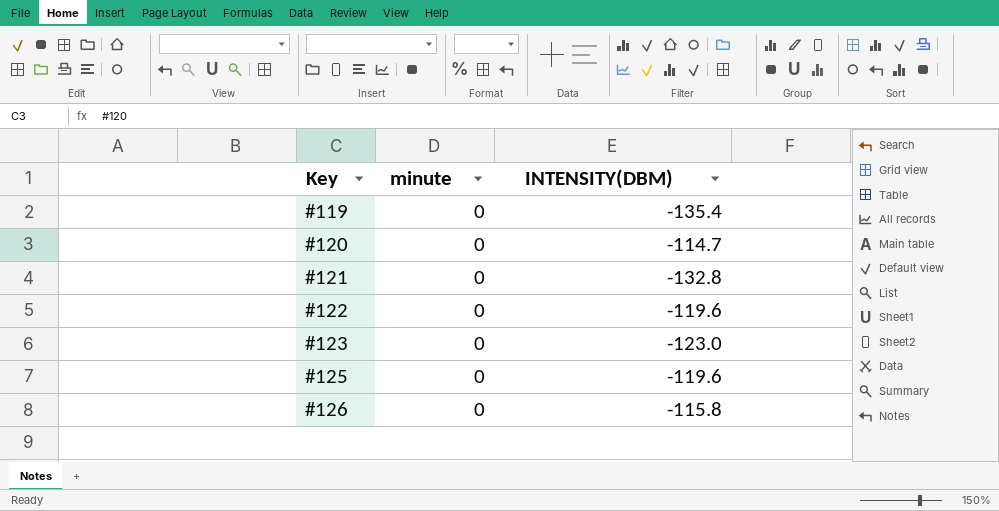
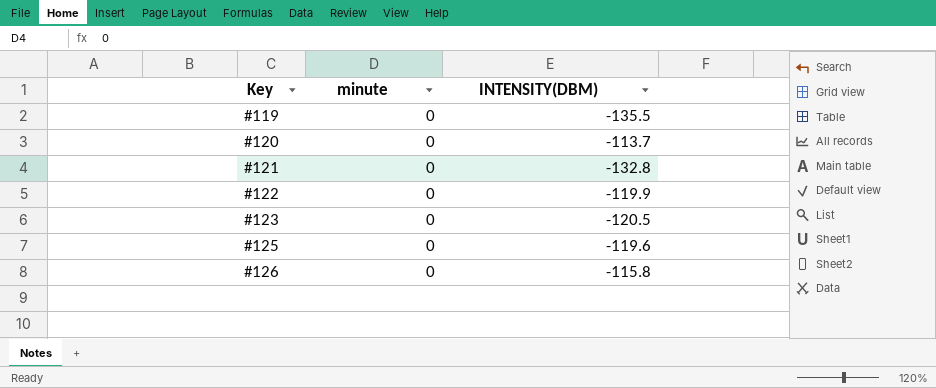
#119 | INTENSITY(DBM): -135.4 -> -135.5
#120 | INTENSITY(DBM): -114.7 -> -113.7
#122 | INTENSITY(DBM): -119.6 -> -119.9
#123 | INTENSITY(DBM): -123.0 -> -120.5

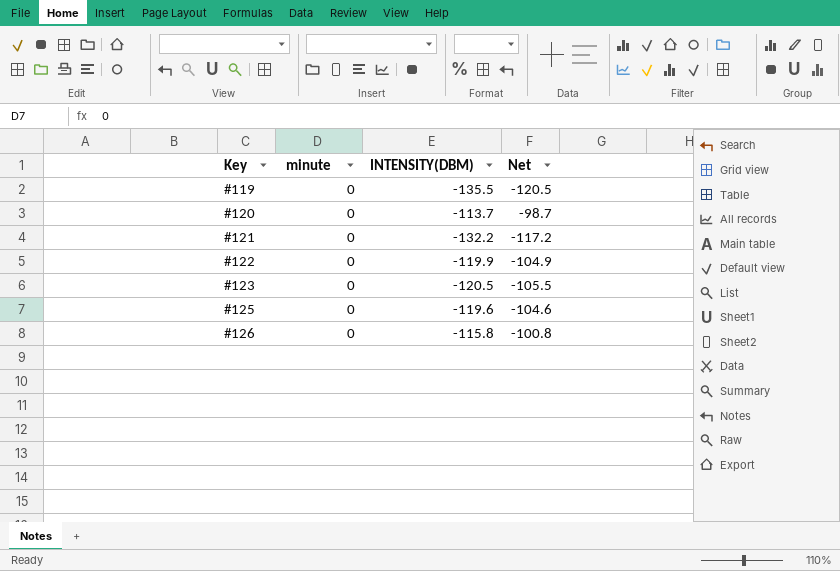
column Net | formula: none -> [INTENSITY(DBM)] + 15
#121 | INTENSITY(DBM): -132.8 -> -132.2

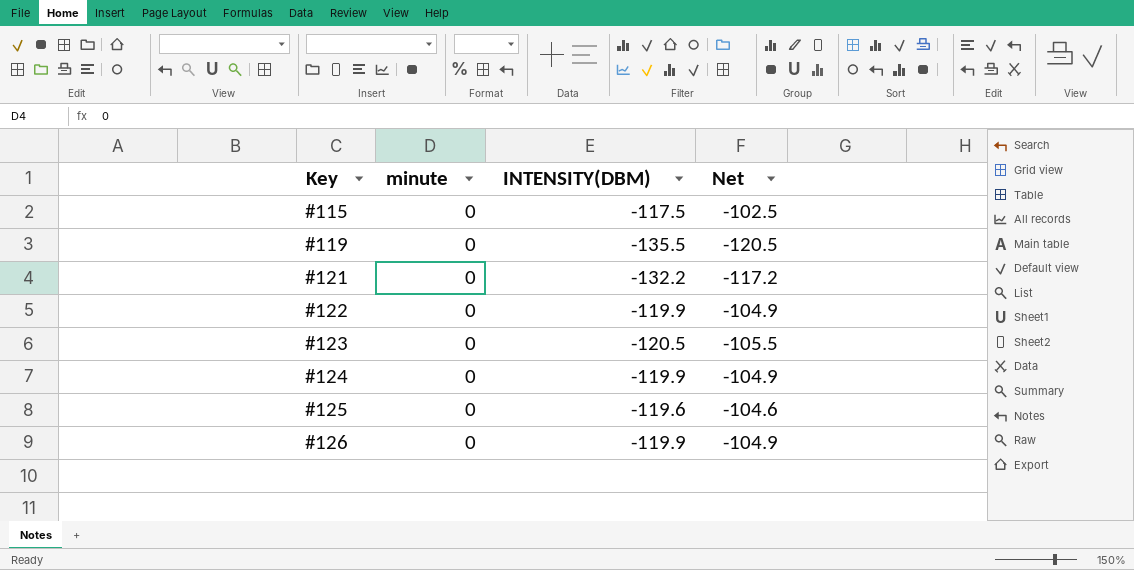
row #120: 0 | -113.7 | -98.7 -> none
row #115: none -> 0 | -117.5 | -102.5
row #124: none -> 0 | -119.9 | -104.9
#126 | INTENSITY(DBM): -115.8 -> -119.9
#126 | Net: -100.8 -> -104.9

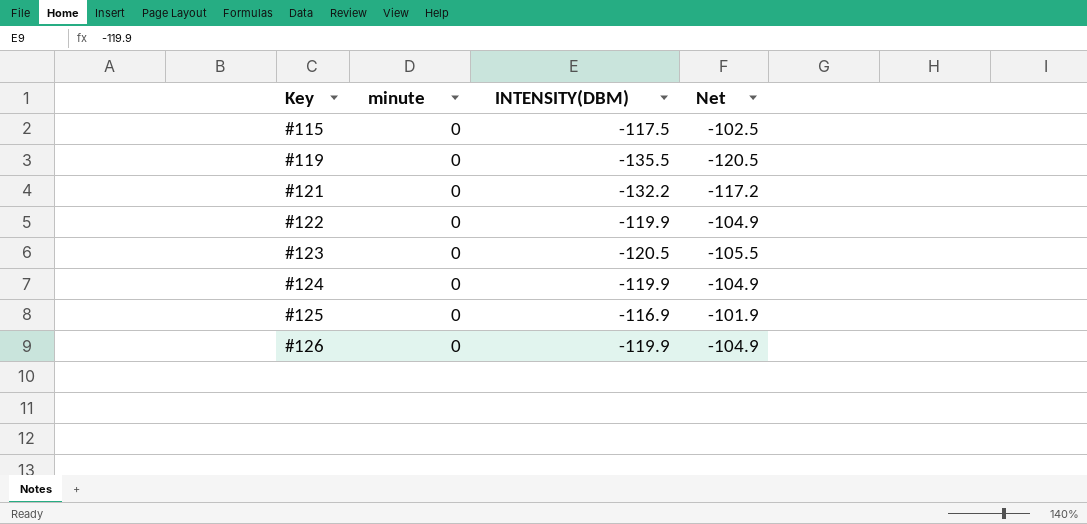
#125 | INTENSITY(DBM): -119.6 -> -116.9
#125 | Net: -104.6 -> -101.9

